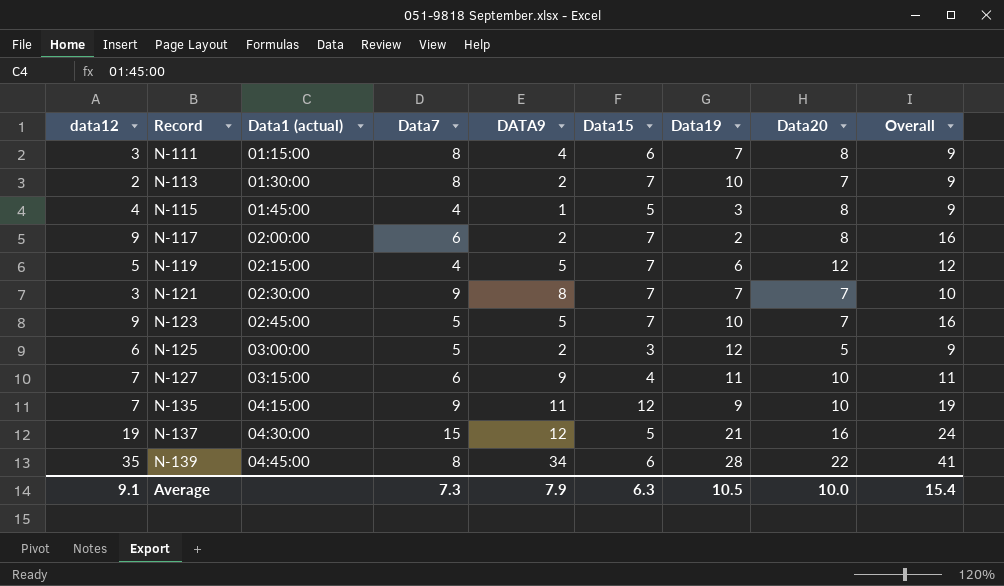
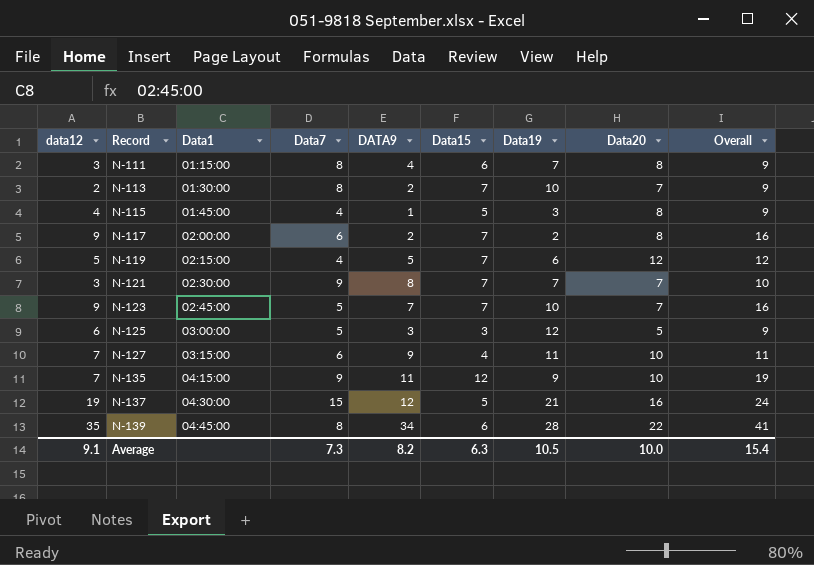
column name: Data1 (actual) -> Data1
N-123 | DATA9: 5 -> 7
N-125 | DATA9: 2 -> 3
Average | DATA9: 7.9 -> 8.2

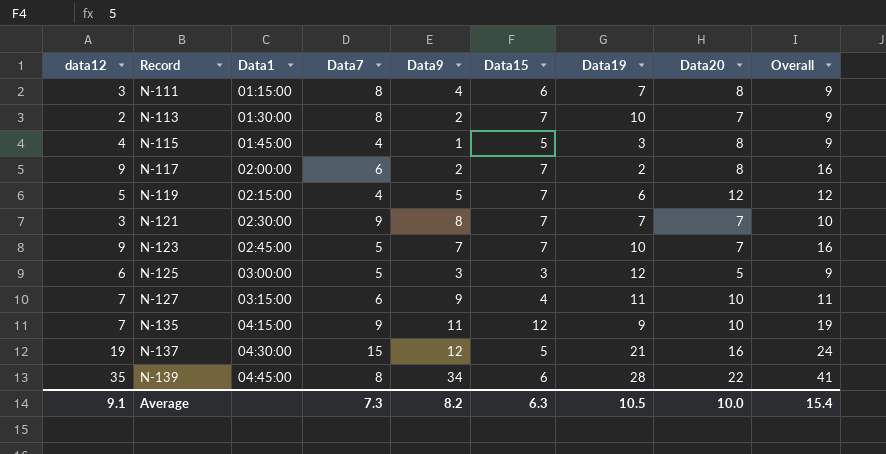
column name: DATA9 -> Data9

